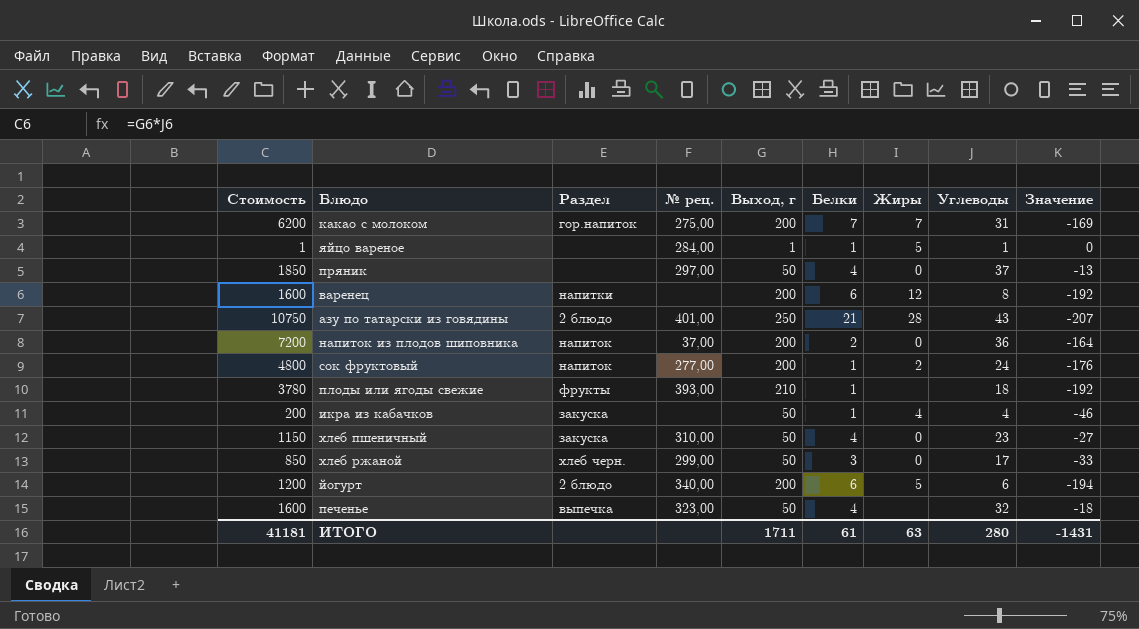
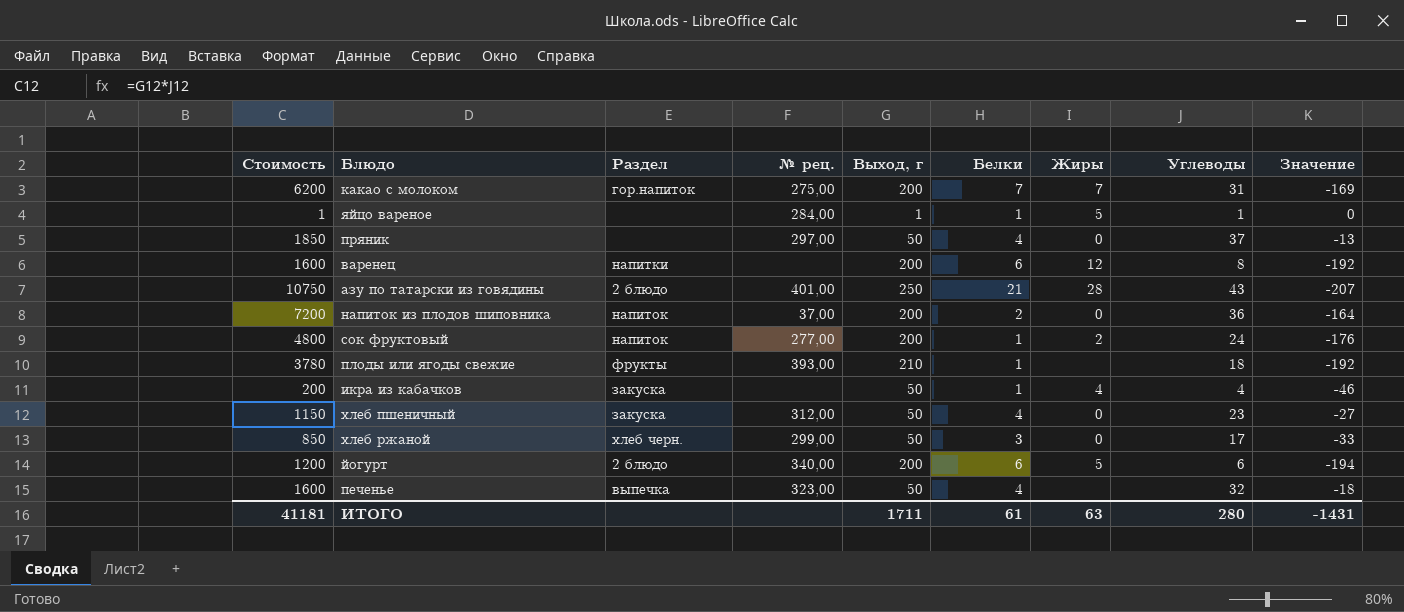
хлеб пшеничный | № рец.: 310,00 -> 312,00

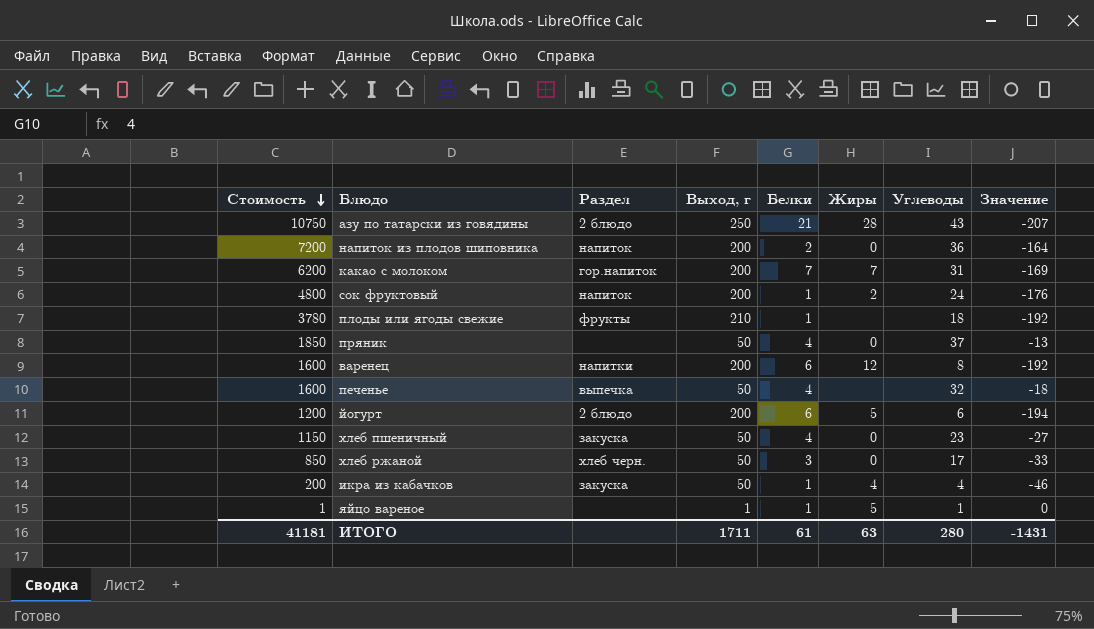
row order: none -> Стоимость descending
column № рец. | position: 4 -> none

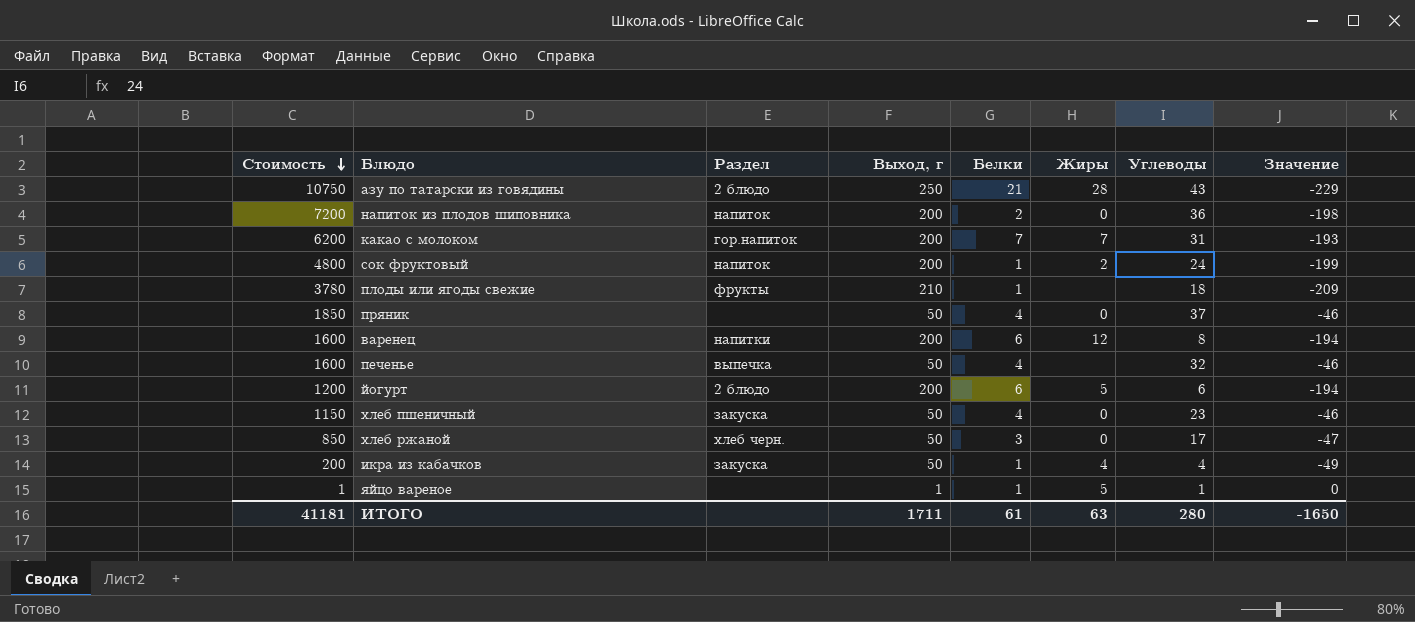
column Значение | formula: [Углеводы] - [Выход, г] -> [Белки] - [Выход, г]
ИТОГО | Значение: -1431 -> -1650

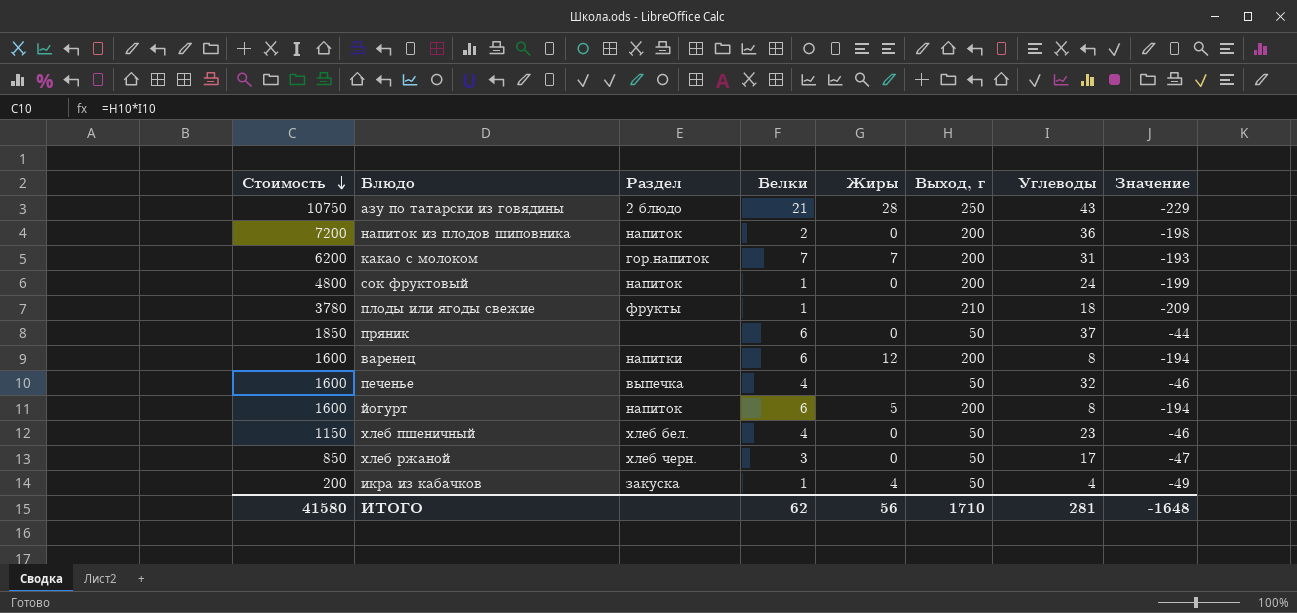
column Выход, г | position: 4 -> 6
row яйцо вареное: 1 | none | 1 | 1 | 5 | 1 | 0 -> none
сок фруктовый | Жиры: 2 -> 0
пряник | Белки: 4 -> 6
пряник | Значение: -46 -> -44
йогурт | Стоимость: 1200 -> 1600
йогурт | Раздел: 2 блюдо -> напиток
йогурт | Углеводы: 6 -> 8
хлеб пшеничный | Раздел: закуска -> хлеб бел.
ИТОГО | Стоимость: 41181 -> 41580
ИТОГО | Белки: 61 -> 62
ИТОГО | Жиры: 63 -> 56
ИТОГО | Выход, г: 1711 -> 1710
ИТОГО | Углеводы: 280 -> 281
ИТОГО | Значение: -1650 -> -1648

